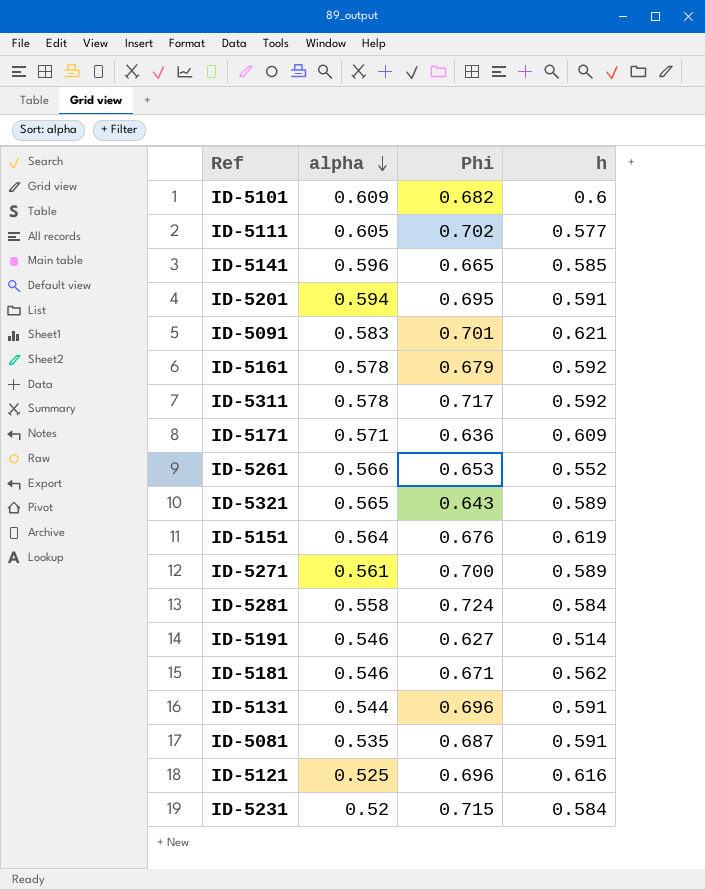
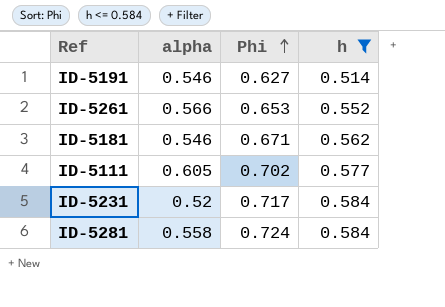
filter: none -> h <= 0.584
row order: alpha descending -> Phi ascending
ID-5231 | Phi: 0.715 -> 0.717

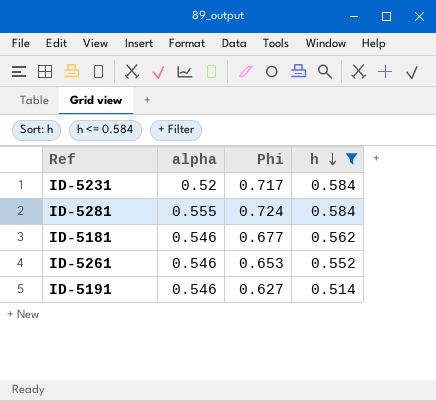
row order: Phi ascending -> h descending
row ID-5111: 0.605 | 0.702 | 0.577 -> none
ID-5281 | alpha: 0.558 -> 0.555
ID-5181 | Phi: 0.671 -> 0.677
ID-5261 | alpha: 0.566 -> 0.546

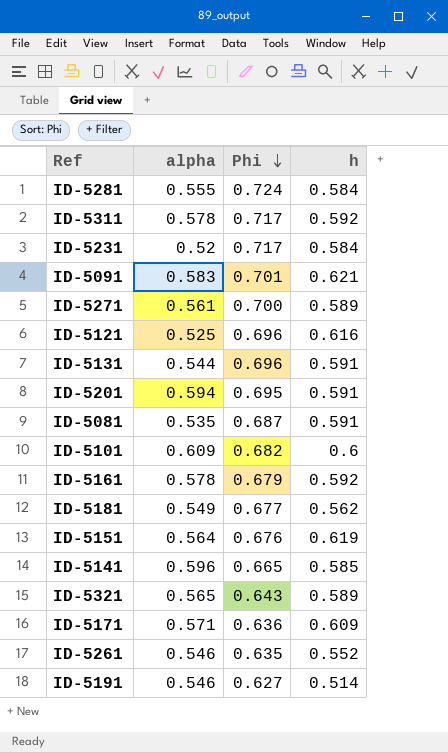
filter: h <= 0.584 -> none
row order: h descending -> Phi descending
ID-5181 | alpha: 0.546 -> 0.549
ID-5261 | Phi: 0.653 -> 0.635

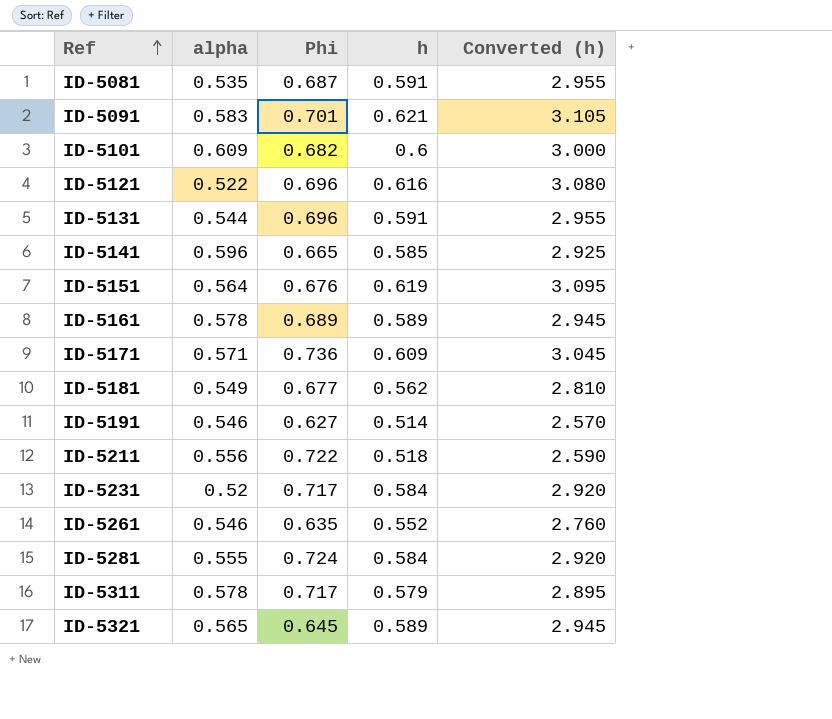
row order: Phi descending -> Ref ascending
column Converted (h) | formula: none -> [h] * 5
row ID-5271: 0.561 | 0.700 | 0.589 -> none
row ID-5201: 0.594 | 0.695 | 0.591 -> none
ID-5121 | alpha: 0.525 -> 0.522
ID-5161 | Phi: 0.679 -> 0.689
ID-5161 | h: 0.592 -> 0.589
ID-5171 | Phi: 0.636 -> 0.736
row ID-5211: none -> 0.556 | 0.722 | 0.518 | 2.590
ID-5311 | h: 0.592 -> 0.579
ID-5321 | Phi: 0.643 -> 0.645

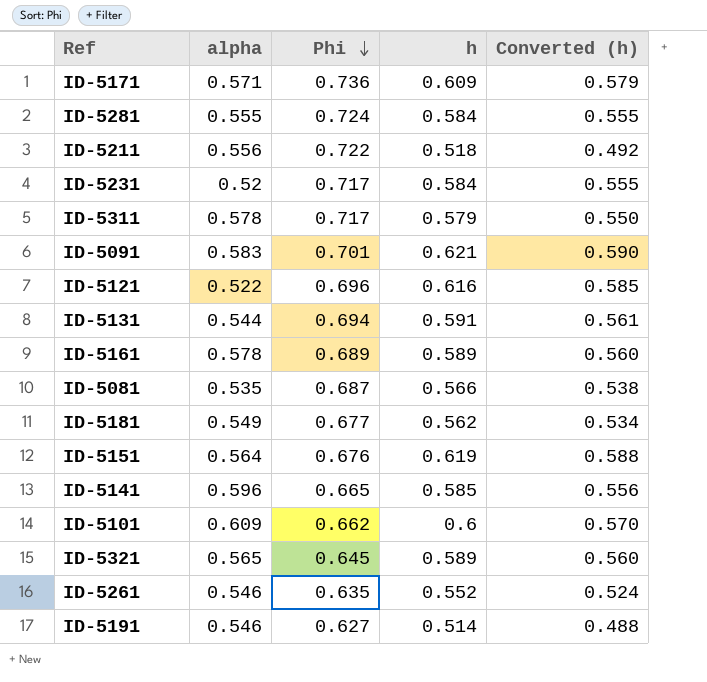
row order: Ref ascending -> Phi descending
column Converted (h) | formula: [h] * 5 -> [h] * 0.95
ID-5131 | Phi: 0.696 -> 0.694
ID-5081 | h: 0.591 -> 0.566
ID-5101 | Phi: 0.682 -> 0.662

